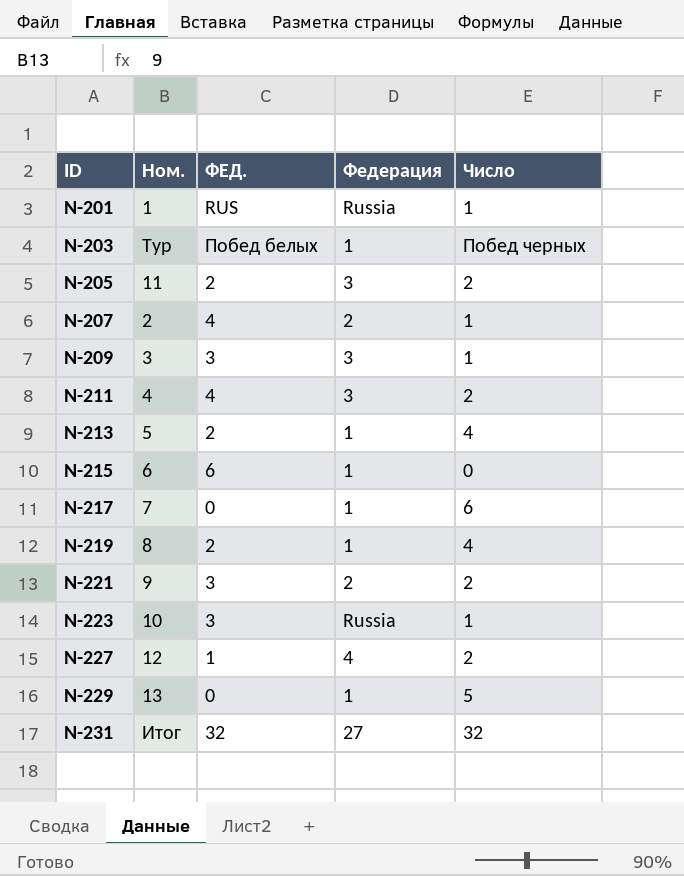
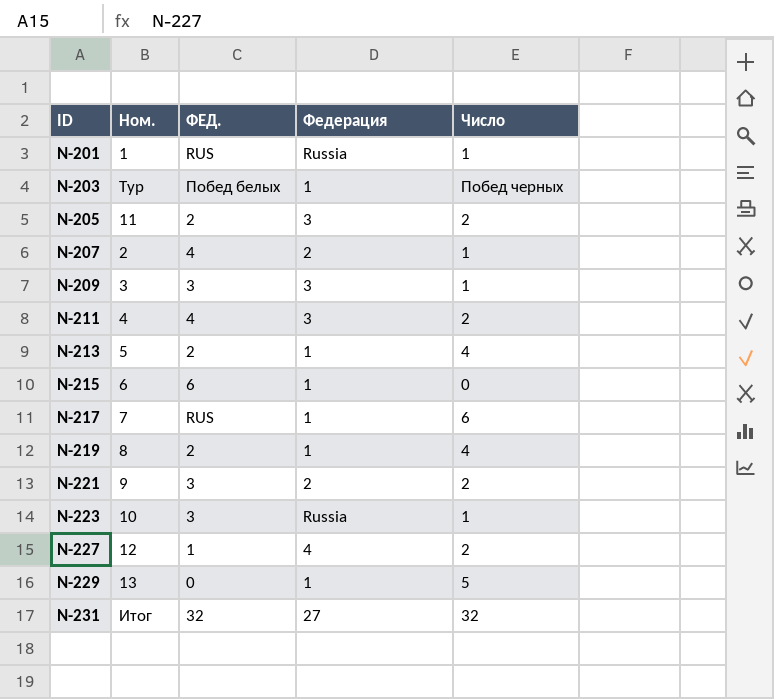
N-217 | ФЕД.: 0 -> RUS

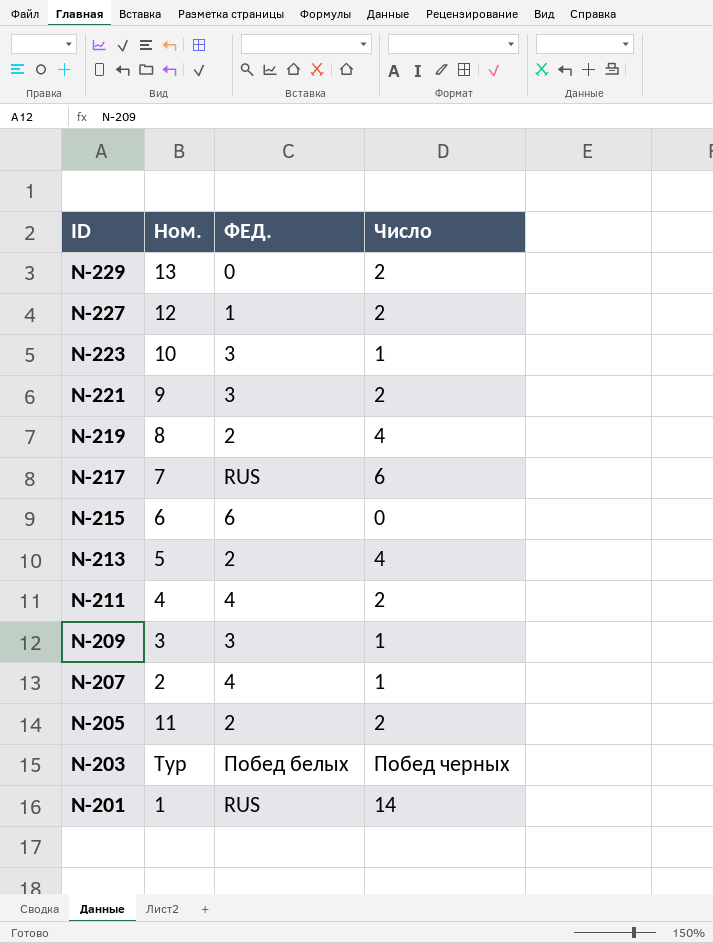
row order: ID ascending -> ID descending
column Федерация | position: 4 -> none
row N-231: Итог | 32 | 27 | 32 -> none
N-229 | Число: 5 -> 2
N-201 | Число: 1 -> 14

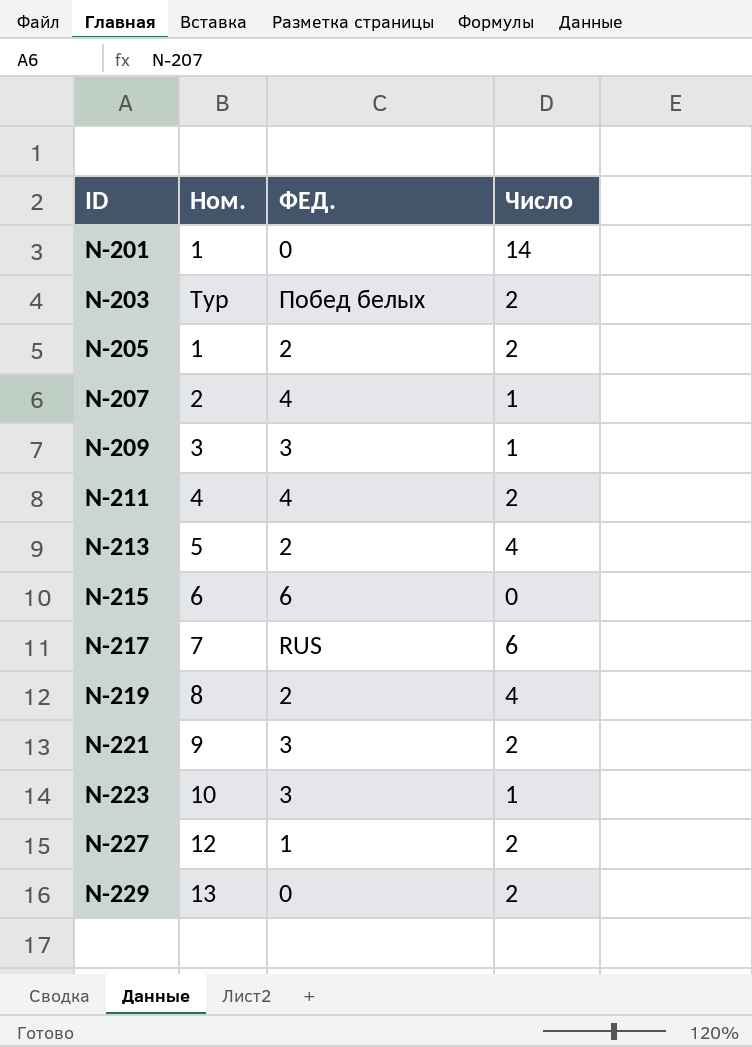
row order: ID descending -> ID ascending
N-201 | ФЕД.: RUS -> 0
N-203 | Число: Побед черных -> 2
N-205 | Ном.: 11 -> 1

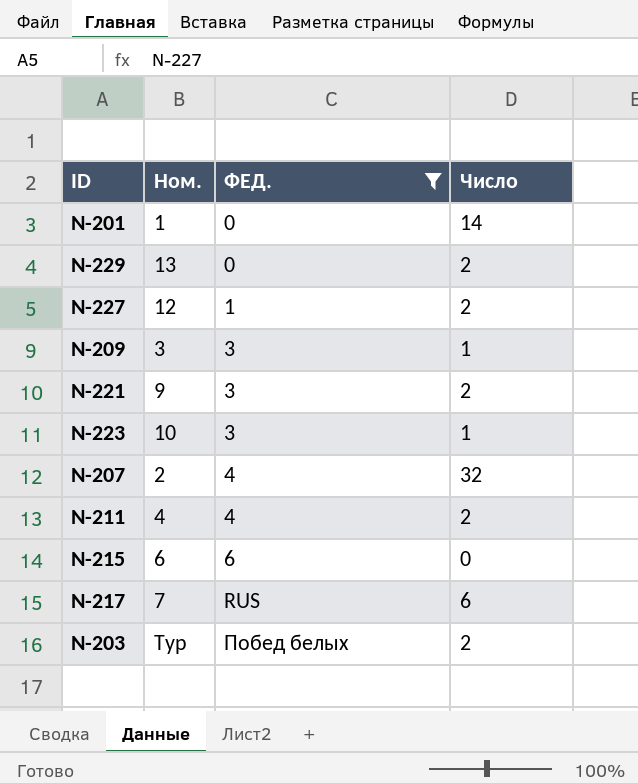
filter: none -> ФЕД. != 2
row order: ID ascending -> ФЕД. ascending
N-207 | Число: 1 -> 32

